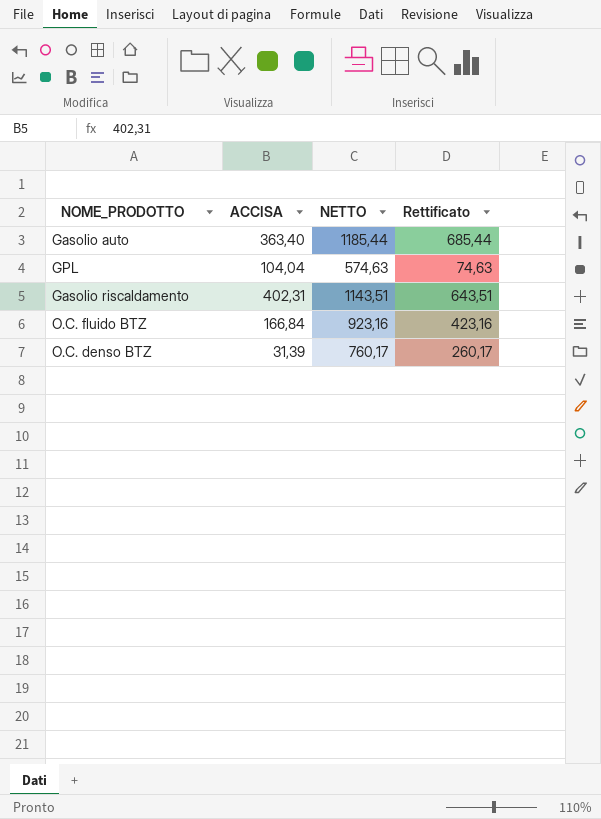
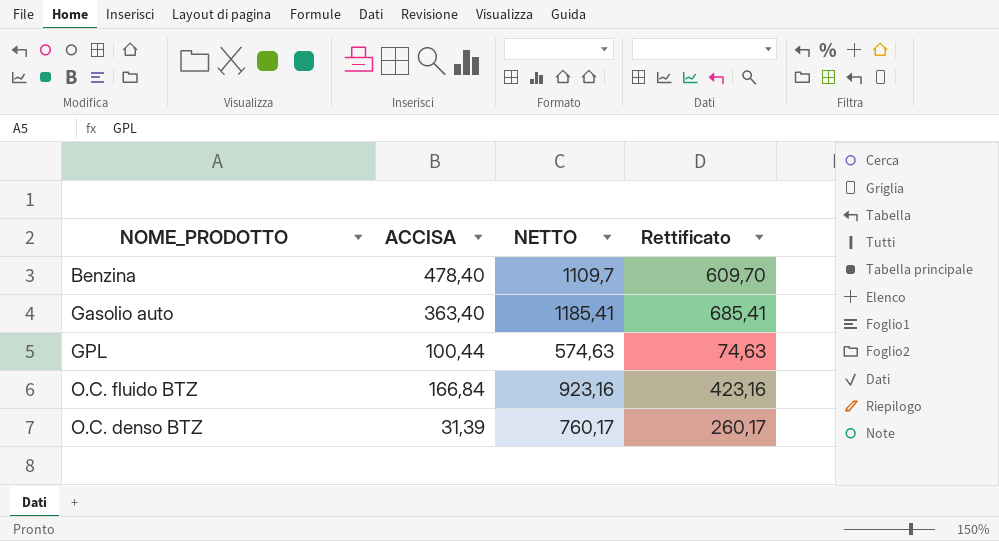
row Gasolio riscaldamento: 402,31 | 1143,51 | 643,51 -> none
row Benzina: none -> 478,40 | 1109,7 | 609,70
Gasolio auto | NETTO: 1185,44 -> 1185,41
Gasolio auto | Rettificato: 685,44 -> 685,41
GPL | ACCISA: 104,04 -> 100,44

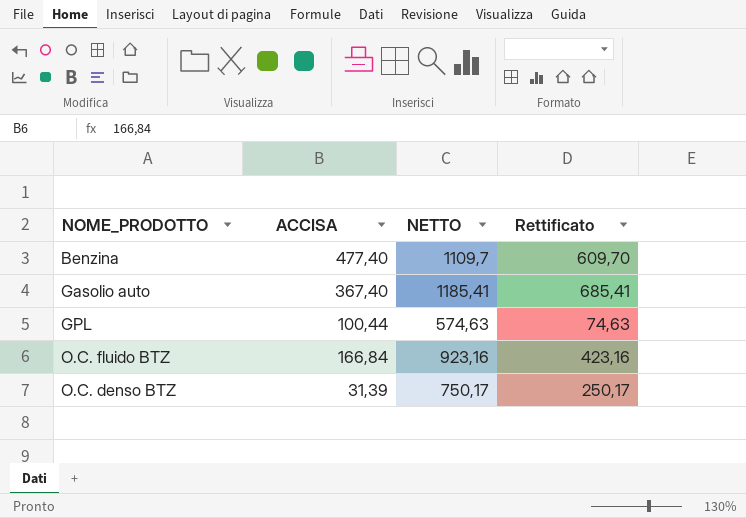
Benzina | ACCISA: 478,40 -> 477,40
Gasolio auto | ACCISA: 363,40 -> 367,40
O.C. denso BTZ | NETTO: 760,17 -> 750,17
O.C. denso BTZ | Rettificato: 260,17 -> 250,17

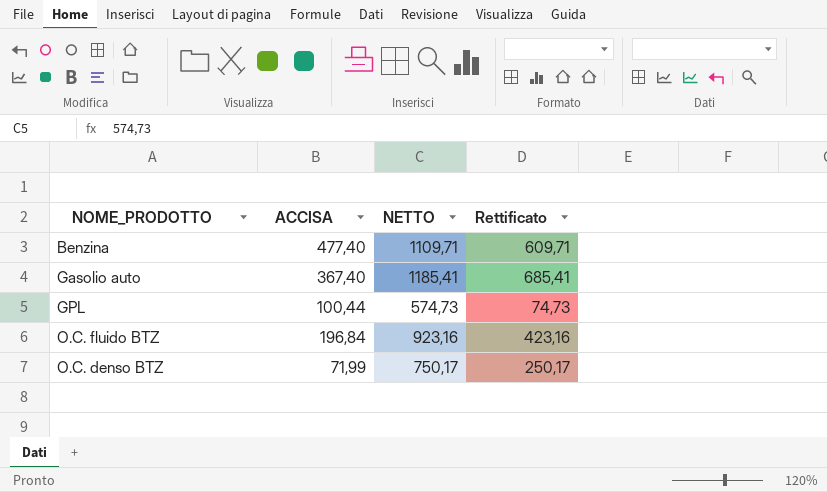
Benzina | NETTO: 1109,7 -> 1109,71
Benzina | Rettificato: 609,70 -> 609,71
GPL | NETTO: 574,63 -> 574,73
GPL | Rettificato: 74,63 -> 74,73
O.C. fluido BTZ | ACCISA: 166,84 -> 196,84
O.C. denso BTZ | ACCISA: 31,39 -> 71,99

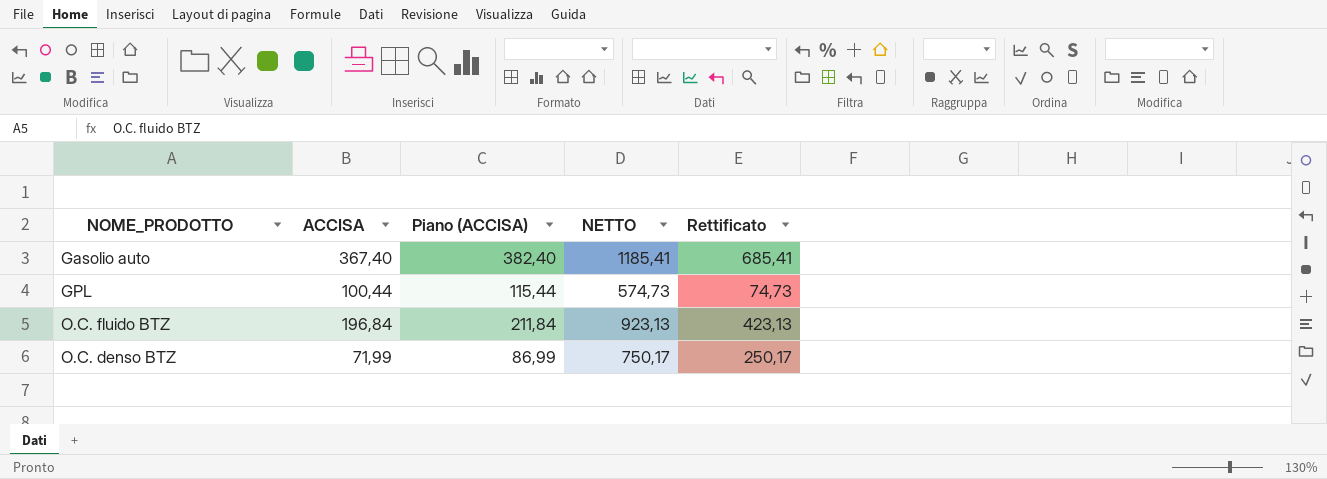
column Piano (ACCISA) | formula: none -> [ACCISA] + 15
row Benzina: 477,40 | 1109,71 | 609,71 -> none
O.C. fluido BTZ | NETTO: 923,16 -> 923,13
O.C. fluido BTZ | Rettificato: 423,16 -> 423,13

